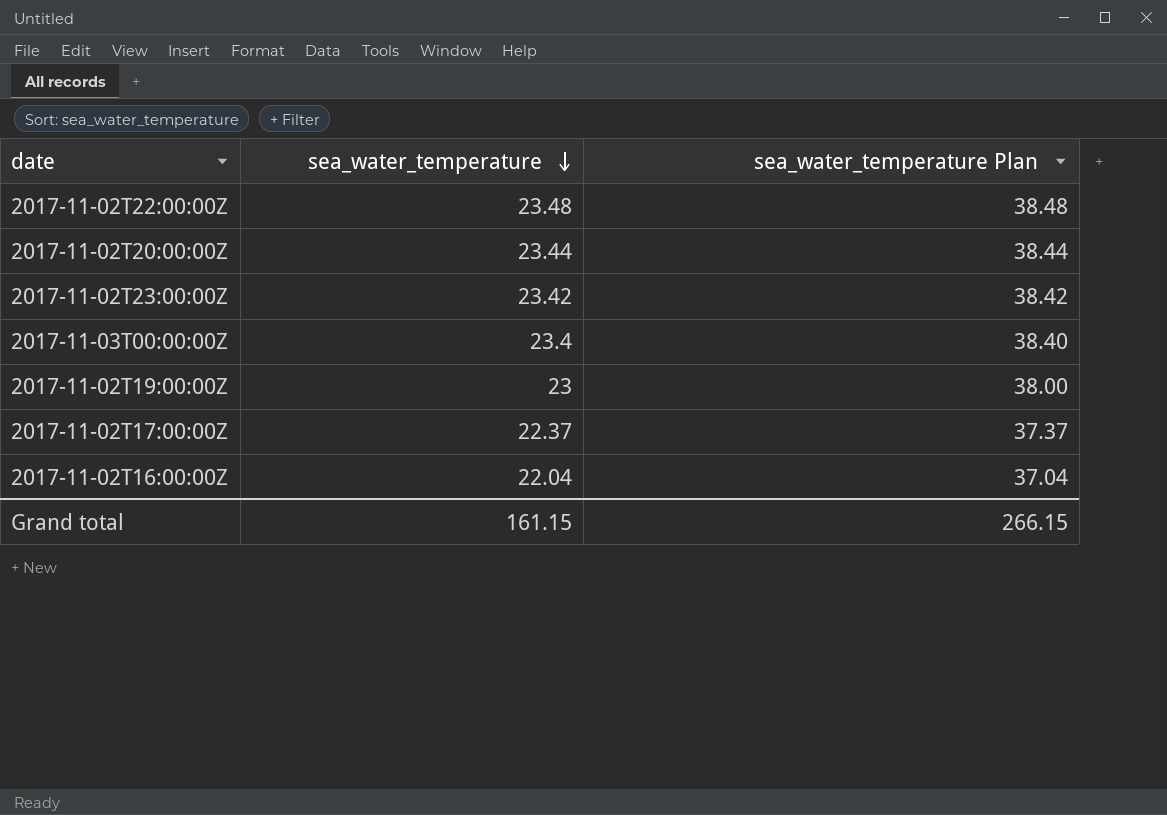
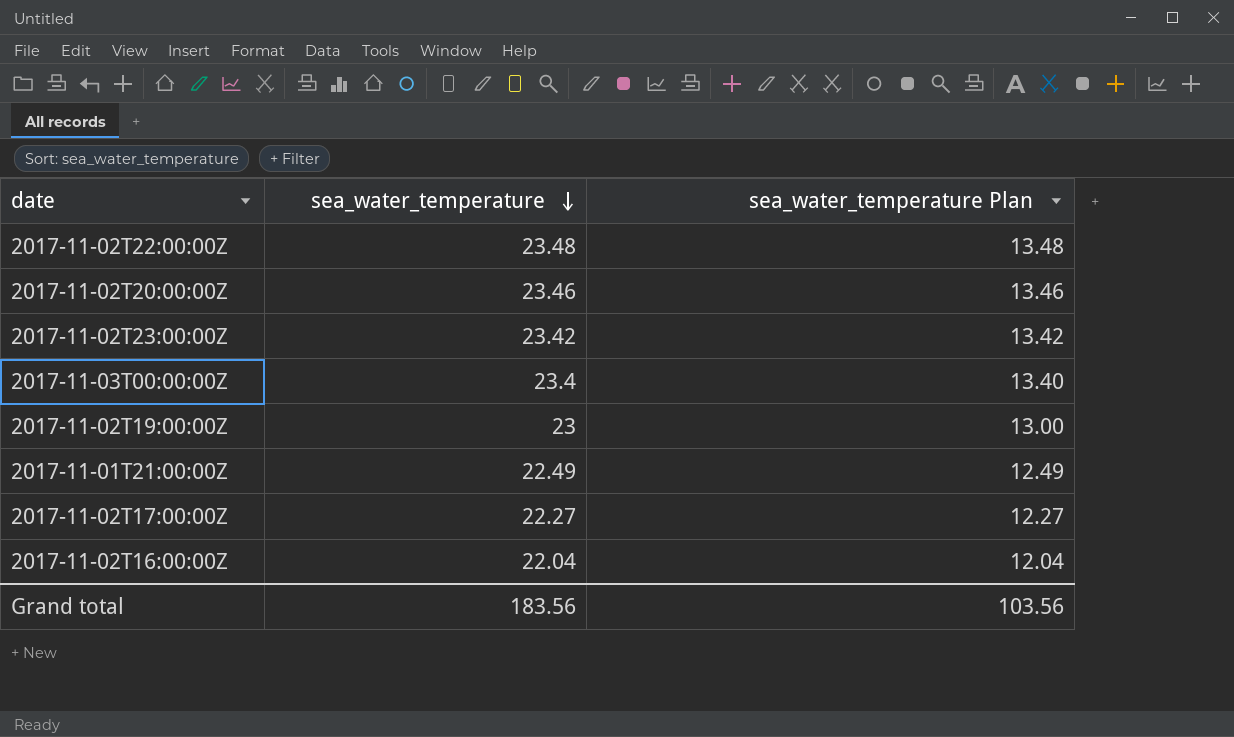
column sea_water_temperature Plan | formula: [sea_water_temperature] + 15 -> [sea_water_temperature] - 10
2017-11-02T20:00:00Z | sea_water_temperature: 23.44 -> 23.46
row 2017-11-01T21:00:00Z: none -> 22.49 | 12.49
2017-11-02T17:00:00Z | sea_water_temperature: 22.37 -> 22.27
Grand total | sea_water_temperature: 161.15 -> 183.56
Grand total | sea_water_temperature Plan: 266.15 -> 103.56

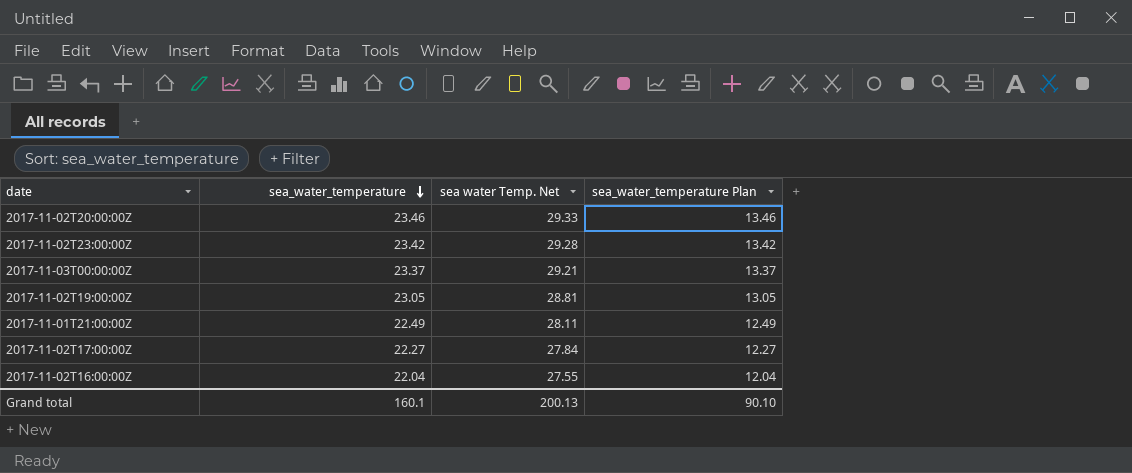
column sea water Temp. Net | formula: none -> [sea_water_temperature] * 1.25
row 2017-11-02T22:00:00Z: 23.48 | 13.48 -> none
2017-11-03T00:00:00Z | sea_water_temperature: 23.4 -> 23.37
2017-11-03T00:00:00Z | sea_water_temperature Plan: 13.40 -> 13.37
2017-11-02T19:00:00Z | sea_water_temperature: 23 -> 23.05
2017-11-02T19:00:00Z | sea_water_temperature Plan: 13.00 -> 13.05
Grand total | sea_water_temperature: 183.56 -> 160.1
Grand total | sea_water_temperature Plan: 103.56 -> 90.10

